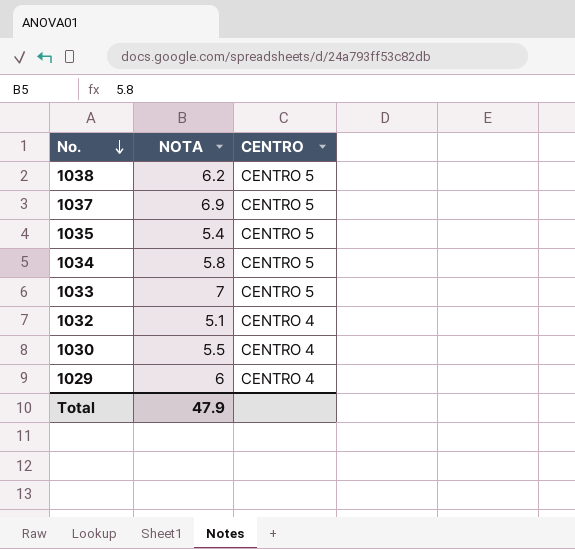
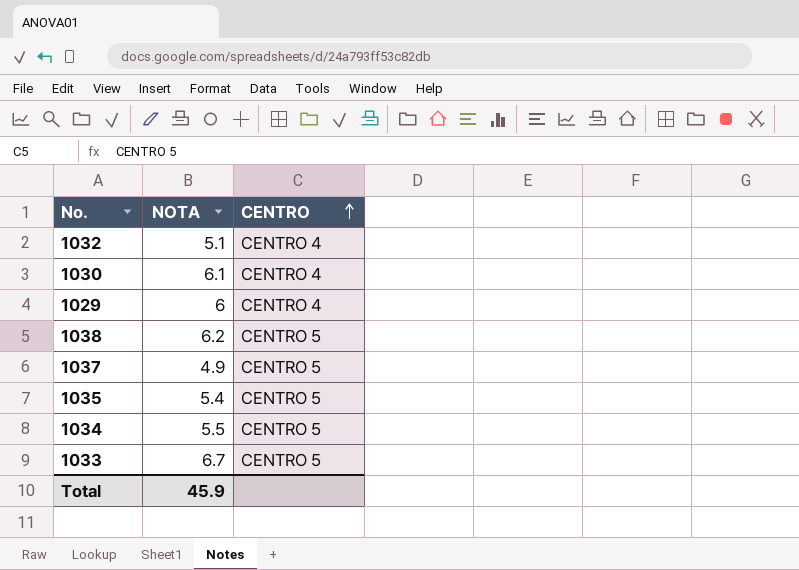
row order: No. descending -> CENTRO ascending
1030 | NOTA: 5.5 -> 6.1
1037 | NOTA: 6.9 -> 4.9
1034 | NOTA: 5.8 -> 5.5
1033 | NOTA: 7 -> 6.7
Total | NOTA: 47.9 -> 45.9

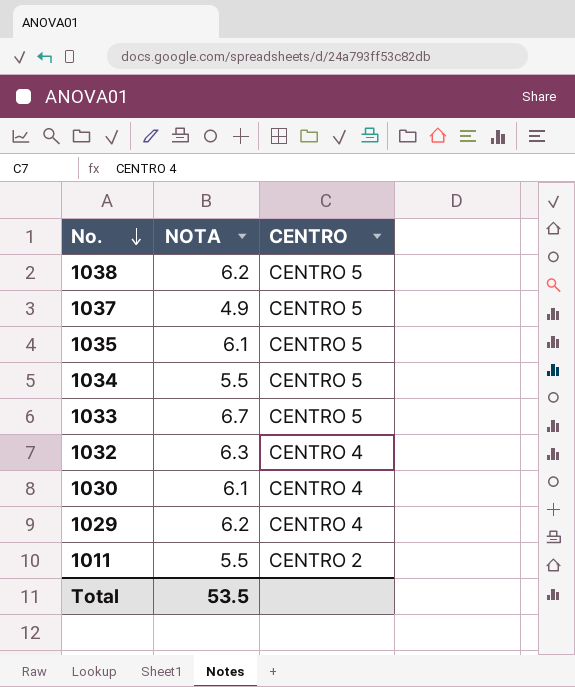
row order: CENTRO ascending -> No. descending
1035 | NOTA: 5.4 -> 6.1
1032 | NOTA: 5.1 -> 6.3
1029 | NOTA: 6 -> 6.2
row 1011: none -> 5.5 | CENTRO 2
Total | NOTA: 45.9 -> 53.5

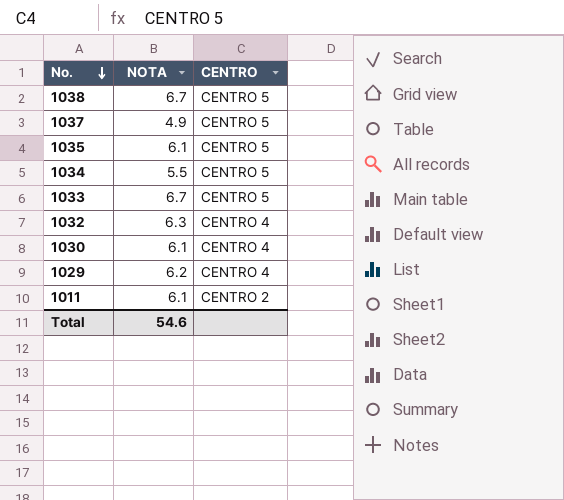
1038 | NOTA: 6.2 -> 6.7
1011 | NOTA: 5.5 -> 6.1
Total | NOTA: 53.5 -> 54.6

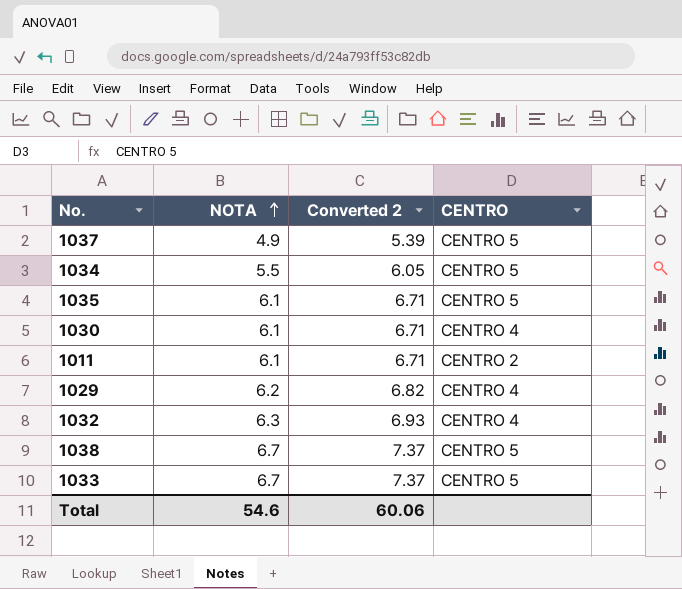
row order: No. descending -> NOTA ascending
column Converted 2 | formula: none -> [NOTA] * 1.1

